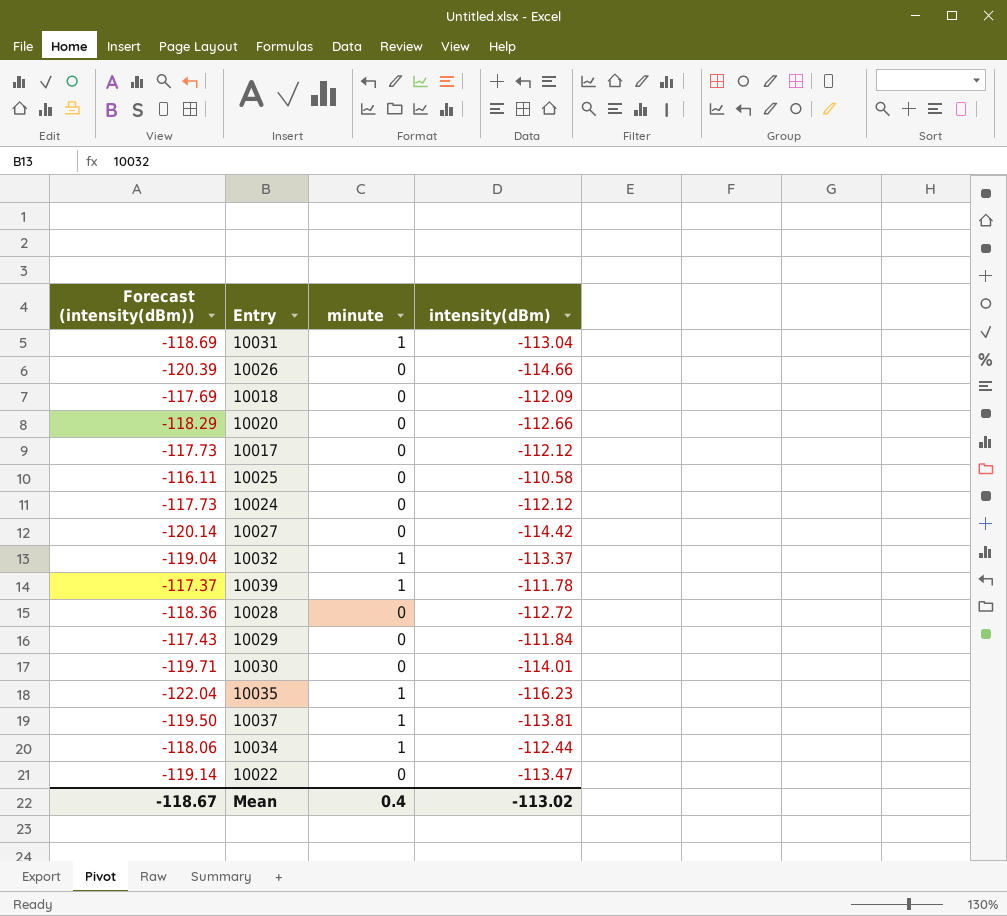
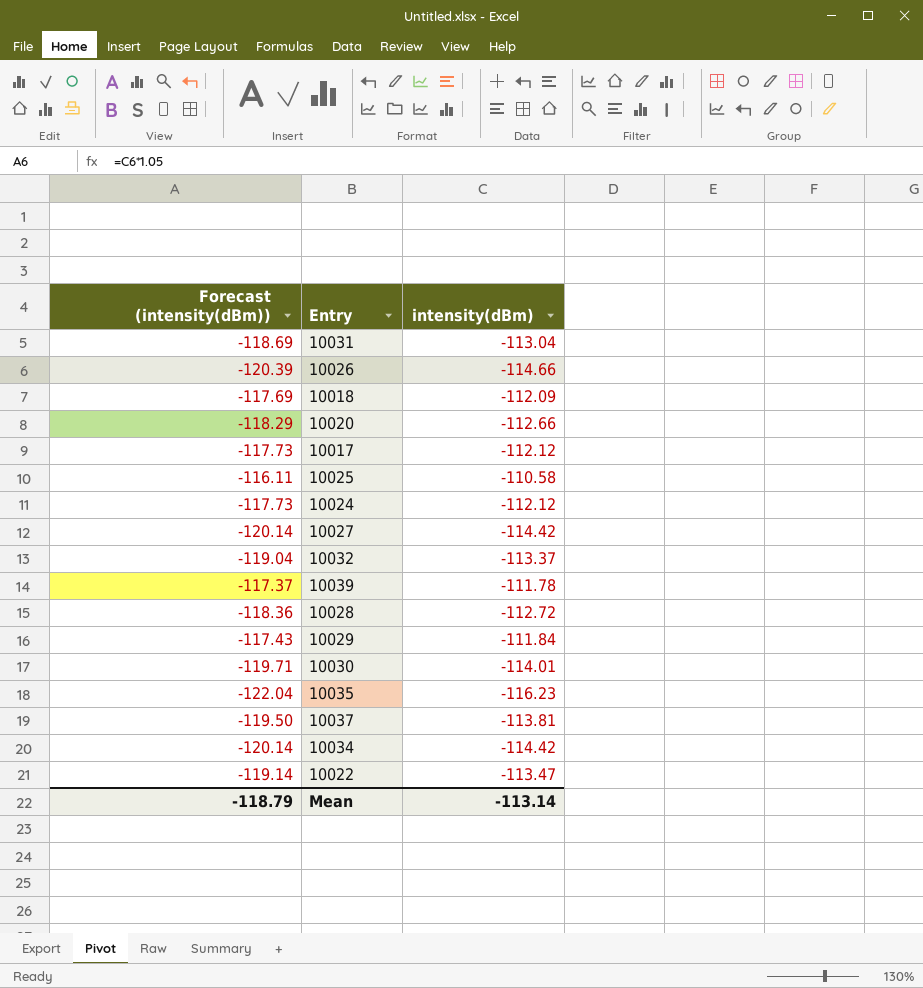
column minute | position: 3 -> none
10034 | Forecast (intensity(dBm)): -118.06 -> -120.14
10034 | intensity(dBm): -112.44 -> -114.42
Mean | Forecast (intensity(dBm)): -118.67 -> -118.79
Mean | intensity(dBm): -113.02 -> -113.14

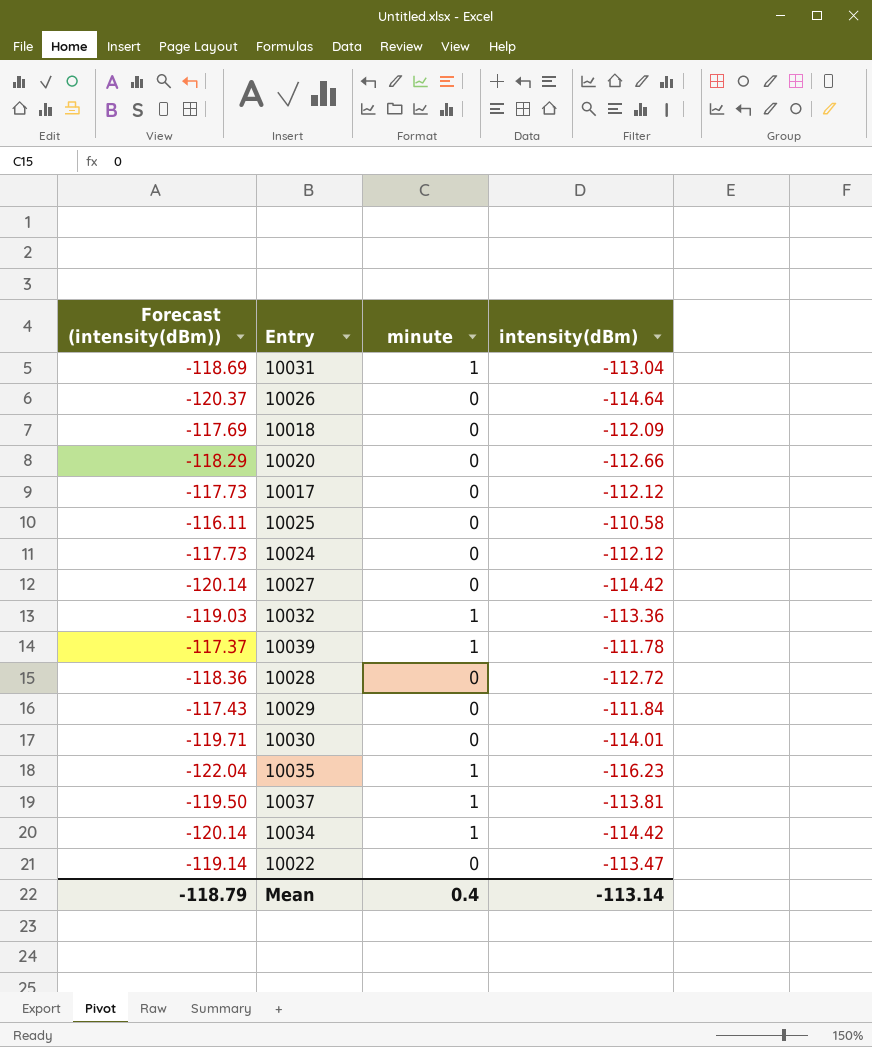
column minute | position: none -> 3
10026 | Forecast (intensity(dBm)): -120.39 -> -120.37
10026 | intensity(dBm): -114.66 -> -114.64
10032 | Forecast (intensity(dBm)): -119.04 -> -119.03
10032 | intensity(dBm): -113.37 -> -113.36

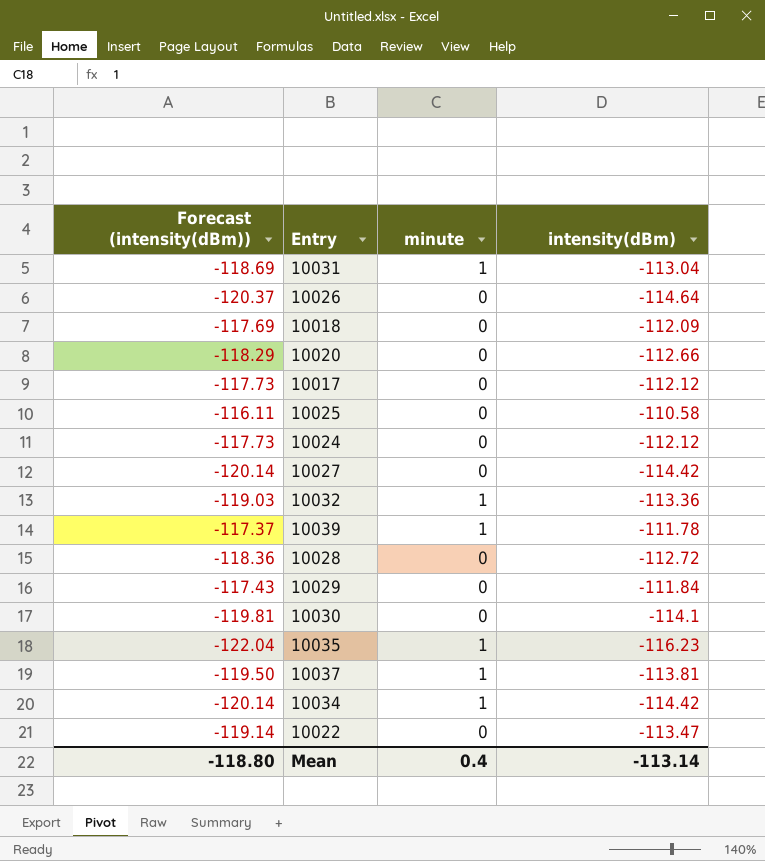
10030 | Forecast (intensity(dBm)): -119.71 -> -119.81
10030 | intensity(dBm): -114.01 -> -114.1
Mean | Forecast (intensity(dBm)): -118.79 -> -118.80

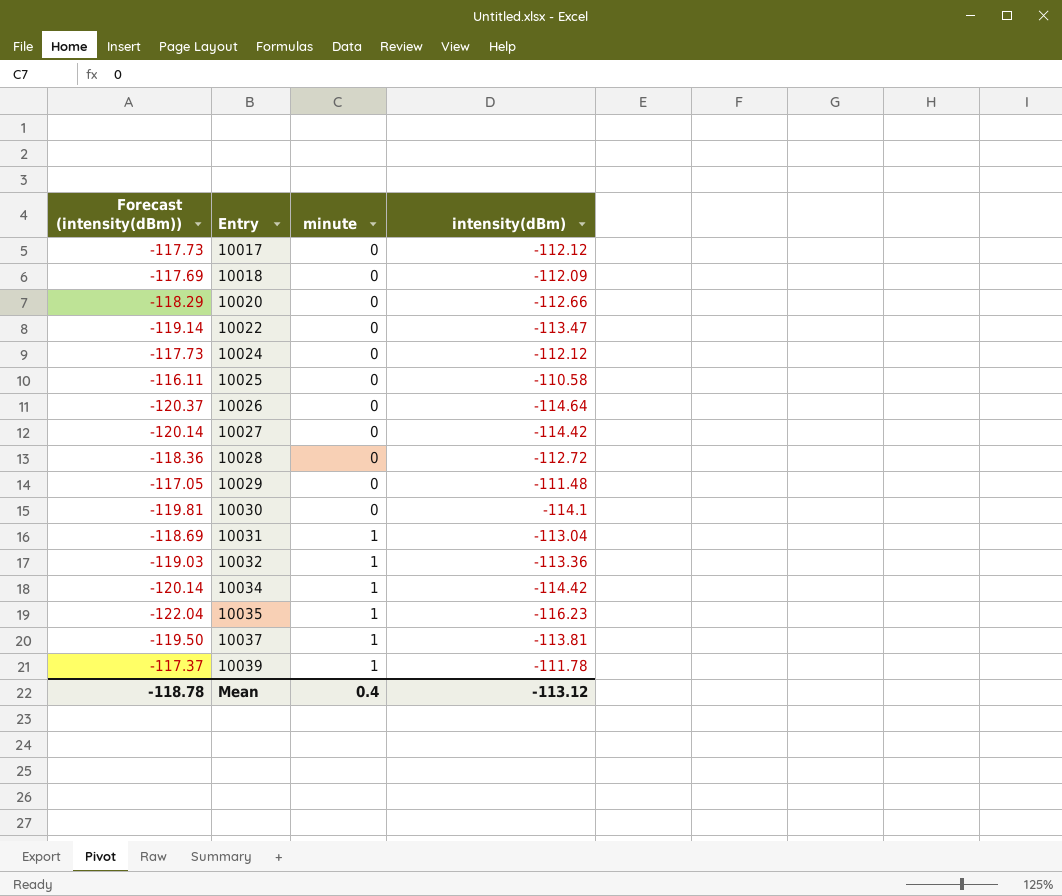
row order: none -> Entry ascending
10029 | Forecast (intensity(dBm)): -117.43 -> -117.05
10029 | intensity(dBm): -111.84 -> -111.48
Mean | Forecast (intensity(dBm)): -118.80 -> -118.78
Mean | intensity(dBm): -113.14 -> -113.12

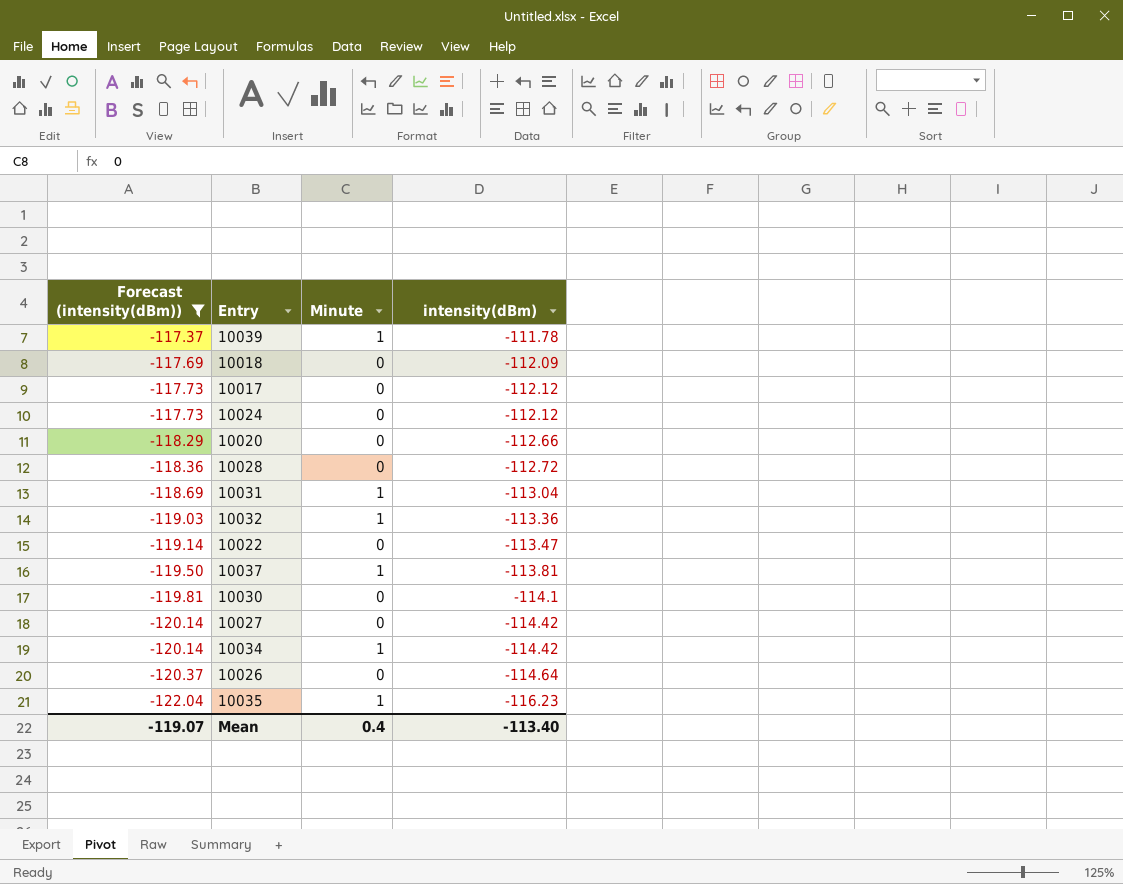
filter: none -> Forecast (intensity(dBm)) <= -117.37
row order: Entry ascending -> Forecast (intensity(dBm)) descending
column name: minute -> Minute
Mean | Forecast (intensity(dBm)): -118.78 -> -119.07
Mean | intensity(dBm): -113.12 -> -113.40

